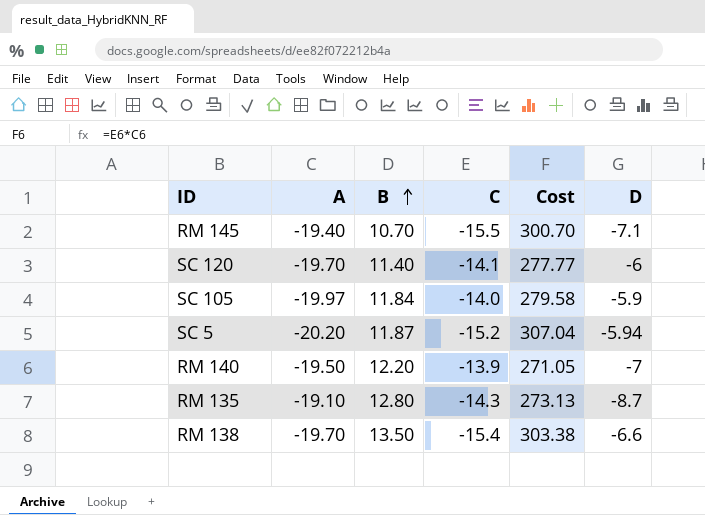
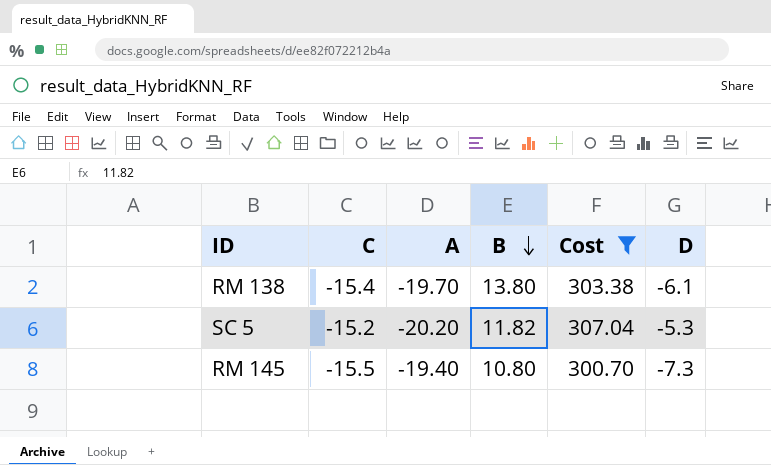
filter: none -> Cost >= 300.70
row order: B ascending -> B descending
column C | position: 4 -> 2
RM 138 | B: 13.50 -> 13.80
RM 138 | D: -6.6 -> -6.1
SC 5 | B: 11.87 -> 11.82
SC 5 | D: -5.94 -> -5.3
RM 145 | B: 10.70 -> 10.80
RM 145 | D: -7.1 -> -7.3

